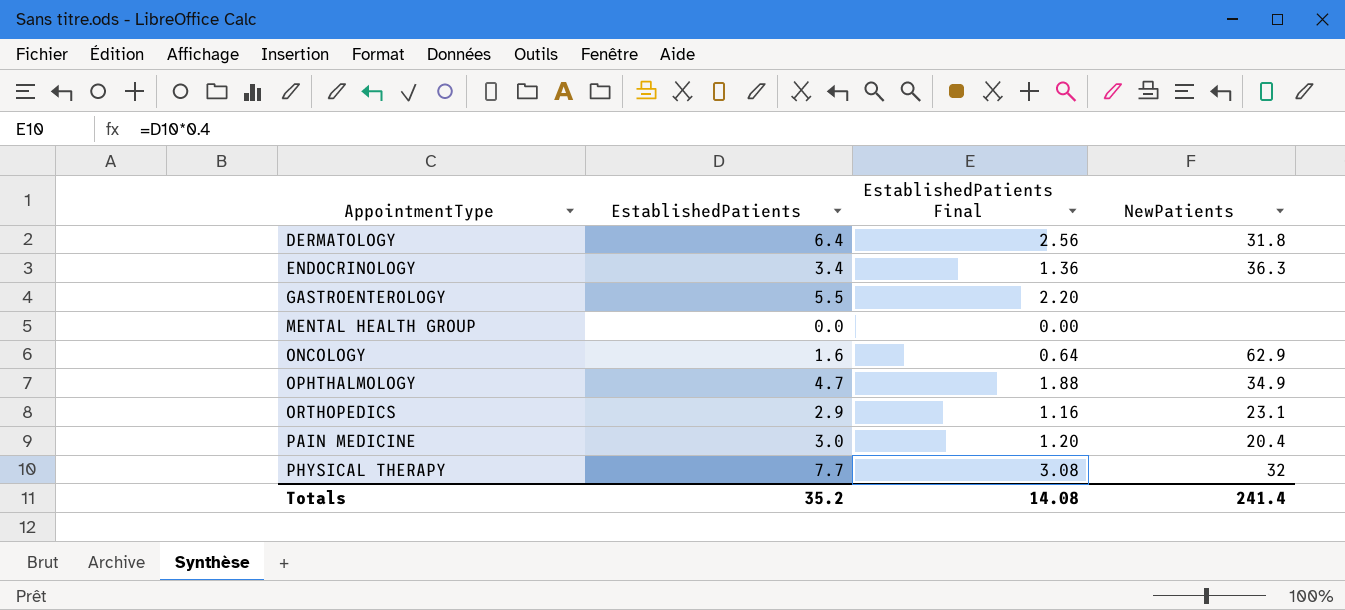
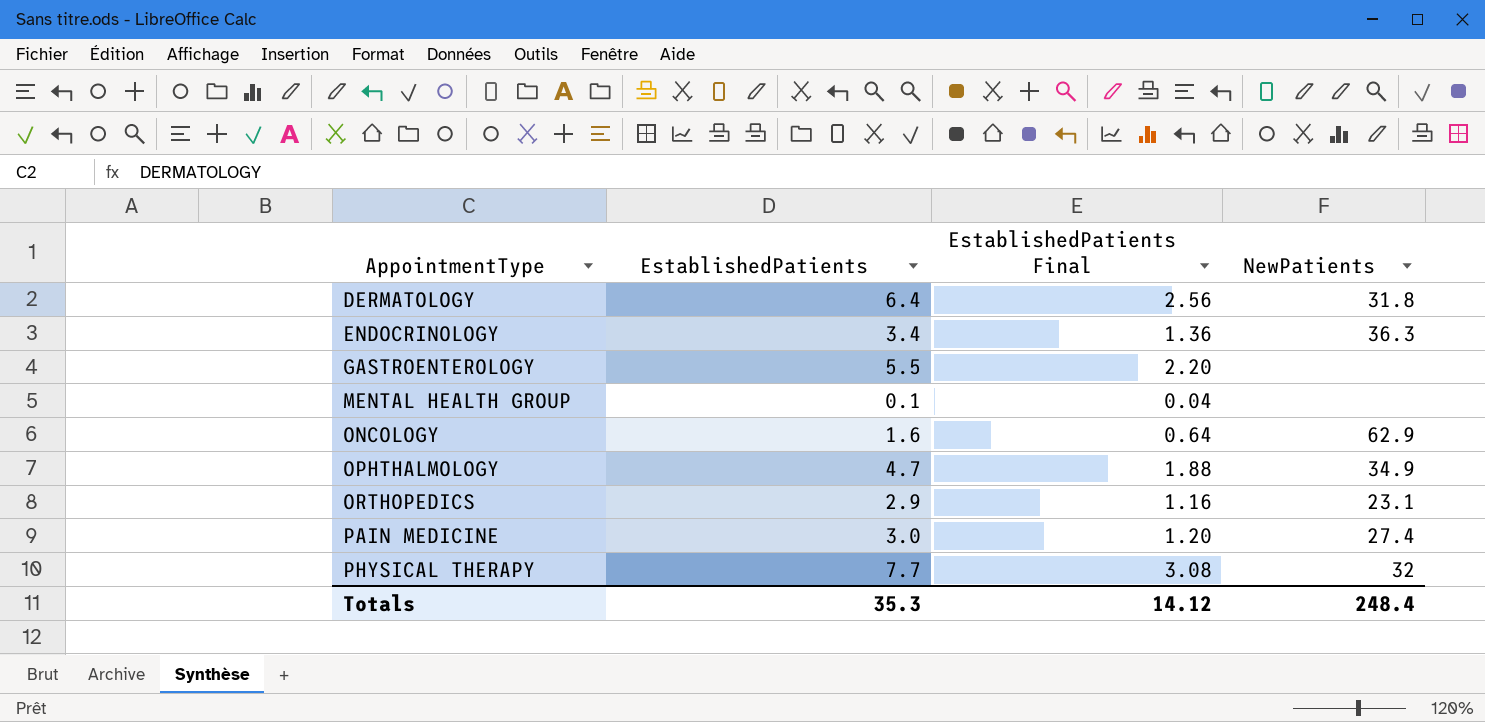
MENTAL HEALTH GROUP | EstablishedPatients: 0.0 -> 0.1
MENTAL HEALTH GROUP | EstablishedPatients Final: 0.00 -> 0.04
PAIN MEDICINE | NewPatients: 20.4 -> 27.4
Totals | EstablishedPatients: 35.2 -> 35.3
Totals | EstablishedPatients Final: 14.08 -> 14.12
Totals | NewPatients: 241.4 -> 248.4

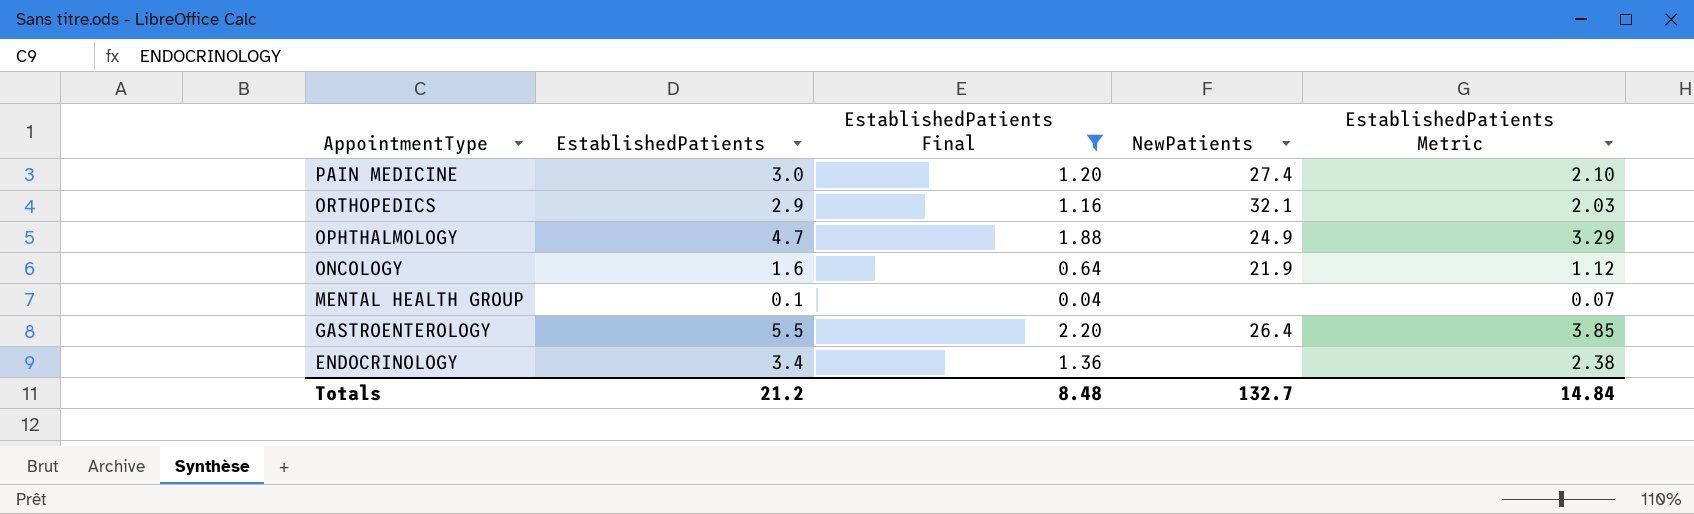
filter: none -> EstablishedPatients Final <= 2.20
row order: AppointmentType ascending -> AppointmentType descending
column EstablishedPatients Metric | formula: none -> [EstablishedPatients] * 0.7
ORTHOPEDICS | NewPatients: 23.1 -> 32.1
OPHTHALMOLOGY | NewPatients: 34.9 -> 24.9
ONCOLOGY | NewPatients: 62.9 -> 21.9
GASTROENTEROLOGY | NewPatients: none -> 26.4
ENDOCRINOLOGY | NewPatients: 36.3 -> none
Totals | EstablishedPatients: 35.3 -> 21.2
Totals | EstablishedPatients Final: 14.12 -> 8.48
Totals | NewPatients: 248.4 -> 132.7

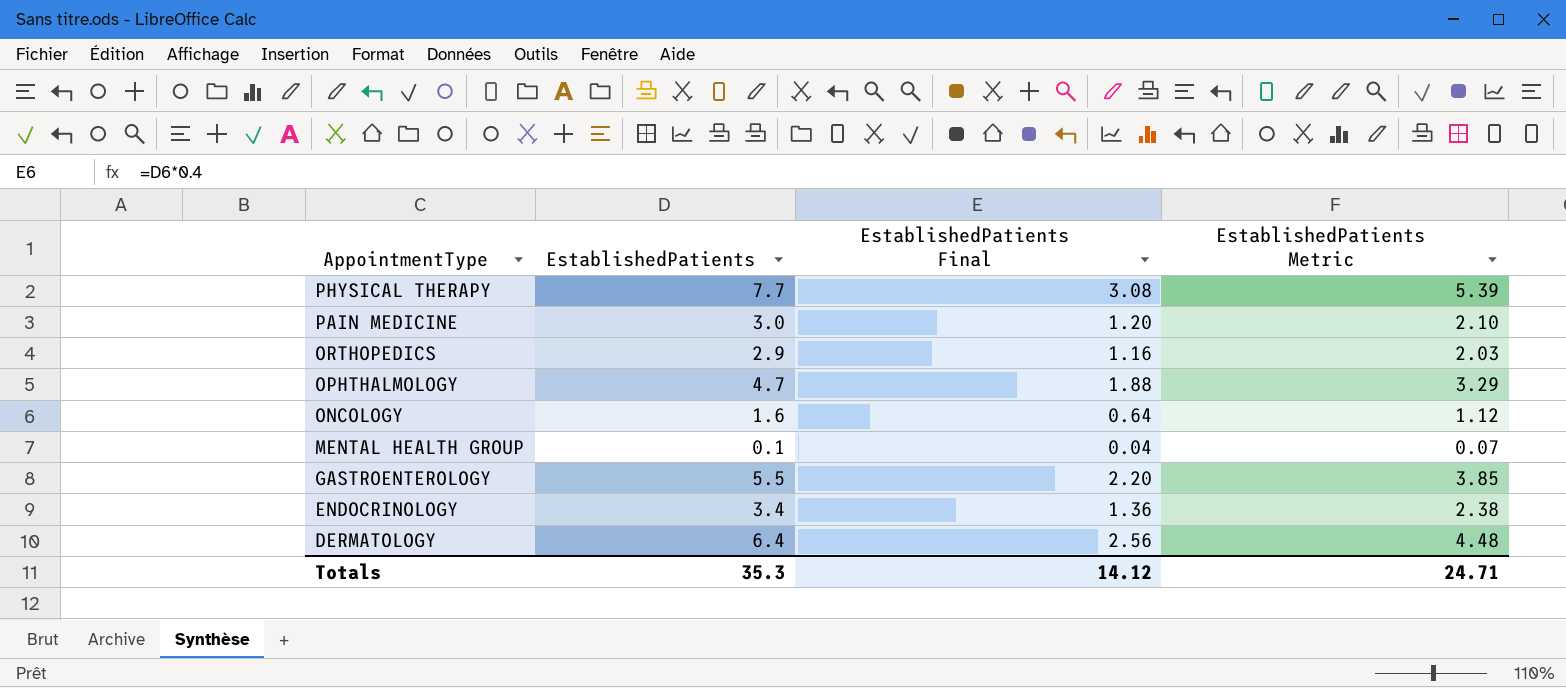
filter: EstablishedPatients Final <= 2.20 -> none
column NewPatients | position: 4 -> none
Totals | EstablishedPatients: 21.2 -> 35.3
Totals | EstablishedPatients Final: 8.48 -> 14.12
Totals | EstablishedPatients Metric: 14.84 -> 24.71

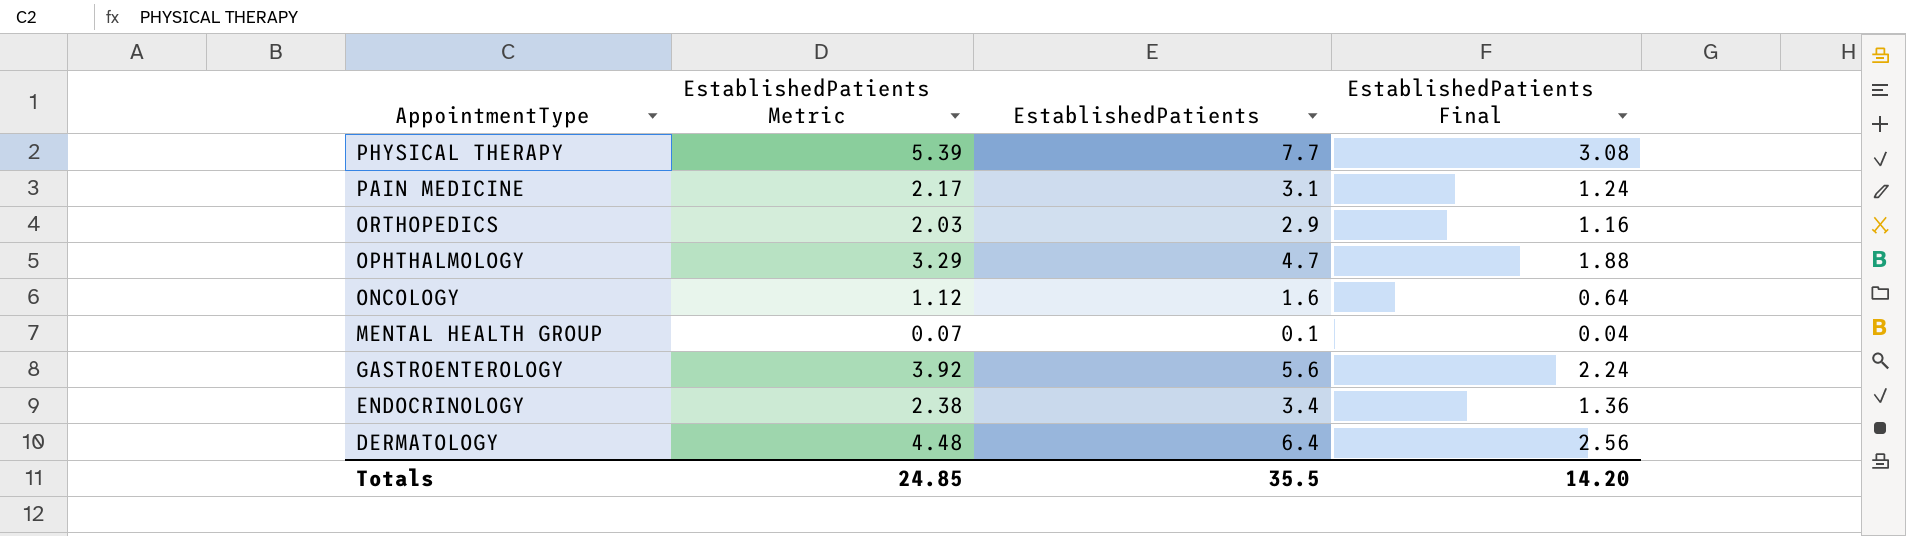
column EstablishedPatients Metric | position: 4 -> 2
PAIN MEDICINE | EstablishedPatients Metric: 2.10 -> 2.17
PAIN MEDICINE | EstablishedPatients: 3.0 -> 3.1
PAIN MEDICINE | EstablishedPatients Final: 1.20 -> 1.24
GASTROENTEROLOGY | EstablishedPatients Metric: 3.85 -> 3.92
GASTROENTEROLOGY | EstablishedPatients: 5.5 -> 5.6
GASTROENTEROLOGY | EstablishedPatients Final: 2.20 -> 2.24
Totals | EstablishedPatients Metric: 24.71 -> 24.85
Totals | EstablishedPatients: 35.3 -> 35.5
Totals | EstablishedPatients Final: 14.12 -> 14.20

